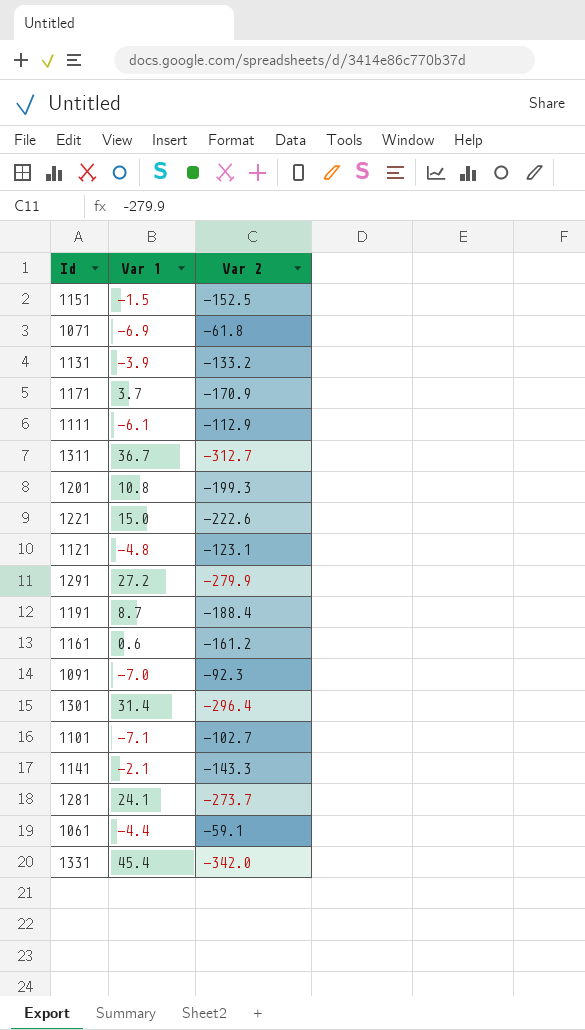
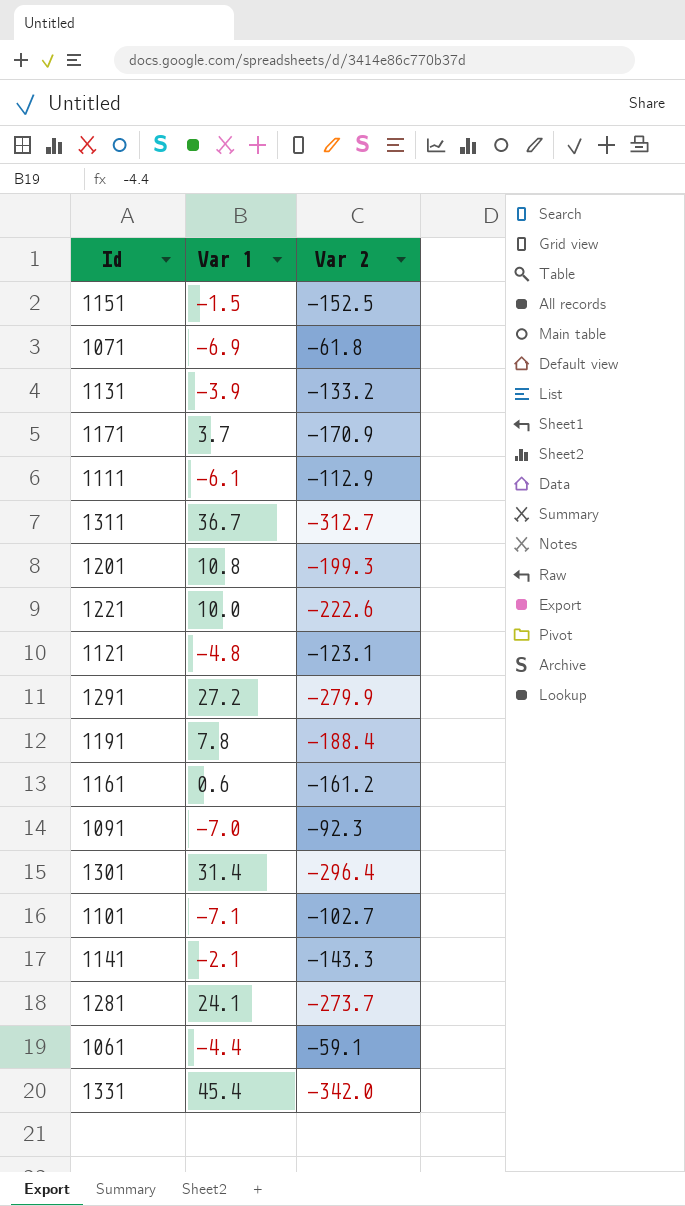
1221 | Var 1: 15.0 -> 10.0
1191 | Var 1: 8.7 -> 7.8

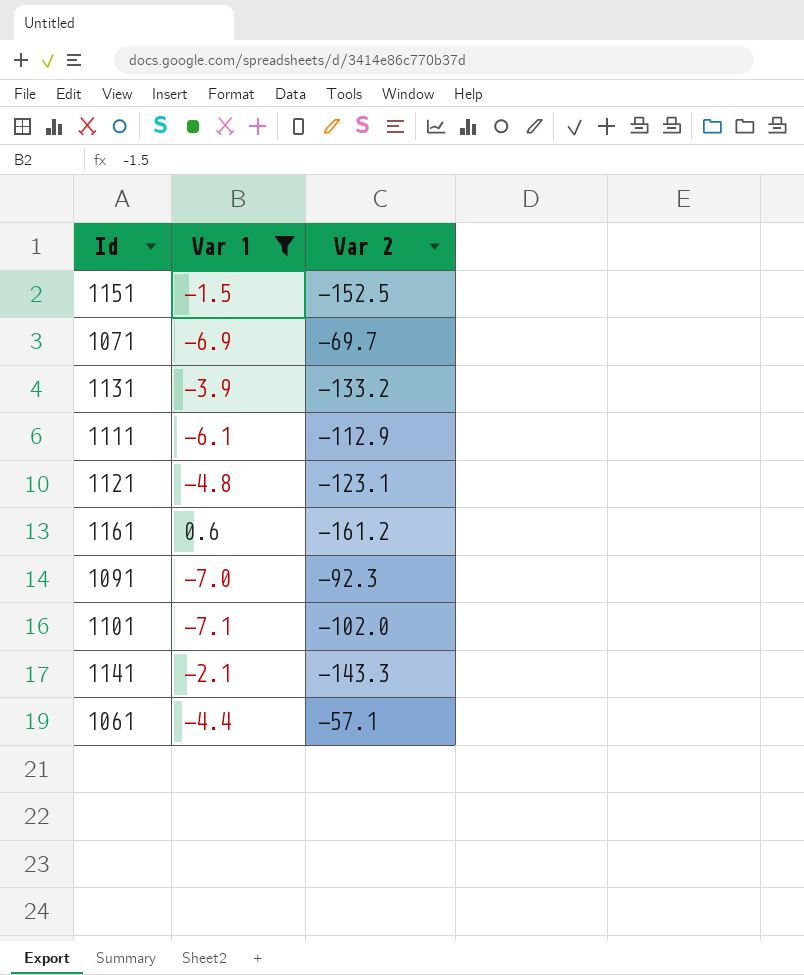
filter: none -> Var 1 <= 0.6
1071 | Var 2: -61.8 -> -69.7
1101 | Var 2: -102.7 -> -102.0
1061 | Var 2: -59.1 -> -57.1

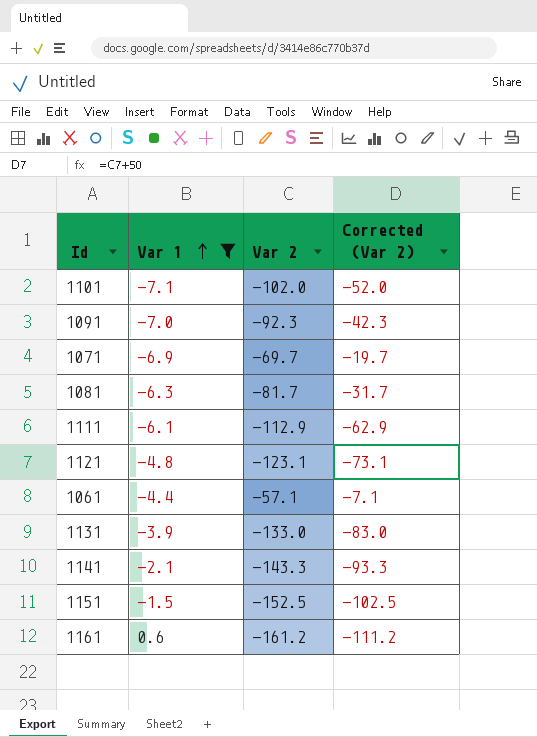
row order: none -> Var 1 ascending
column Corrected (Var 2) | formula: none -> [Var 2] + 50
row 1081: none -> -6.3 | -81.7 | -31.7
1131 | Var 2: -133.2 -> -133.0

